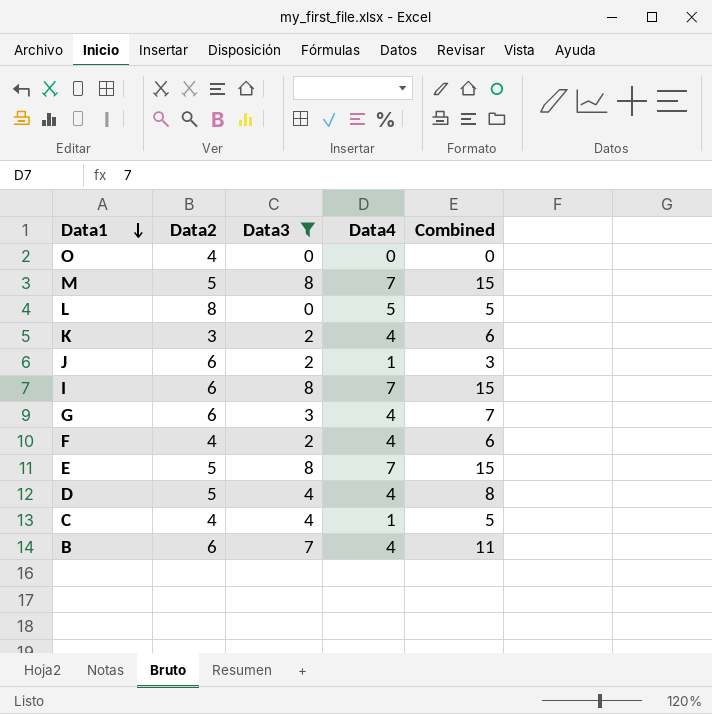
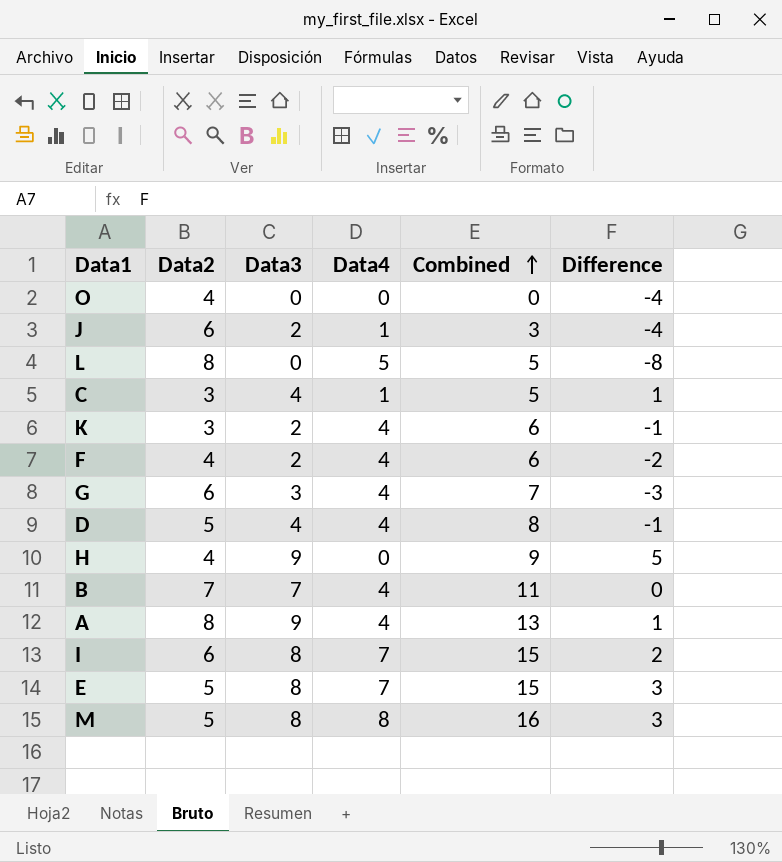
filter: Data3 != 9 -> none
row order: Data1 descending -> Combined ascending
column Difference | formula: none -> [Data3] - [Data2]
C | Data2: 4 -> 3
B | Data2: 6 -> 7
M | Data4: 7 -> 8
M | Combined: 15 -> 16

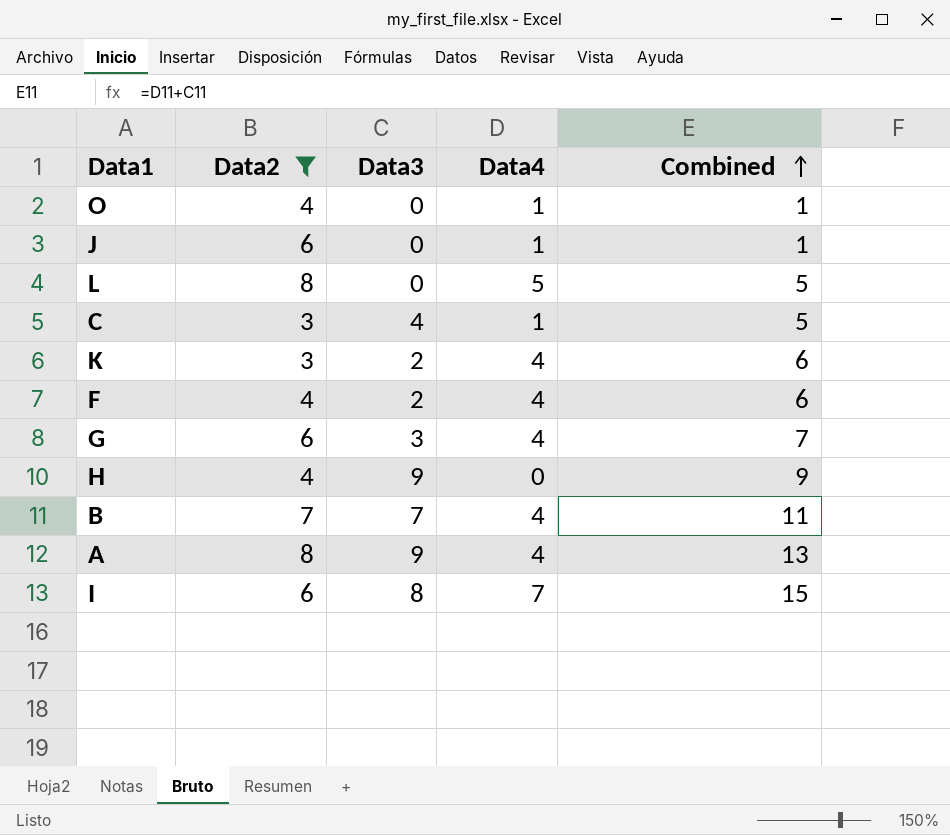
filter: none -> Data2 != 5
column Difference | formula: [Data3] - [Data2] -> none
O | Data4: 0 -> 1
O | Combined: 0 -> 1
J | Data3: 2 -> 0
J | Combined: 3 -> 1

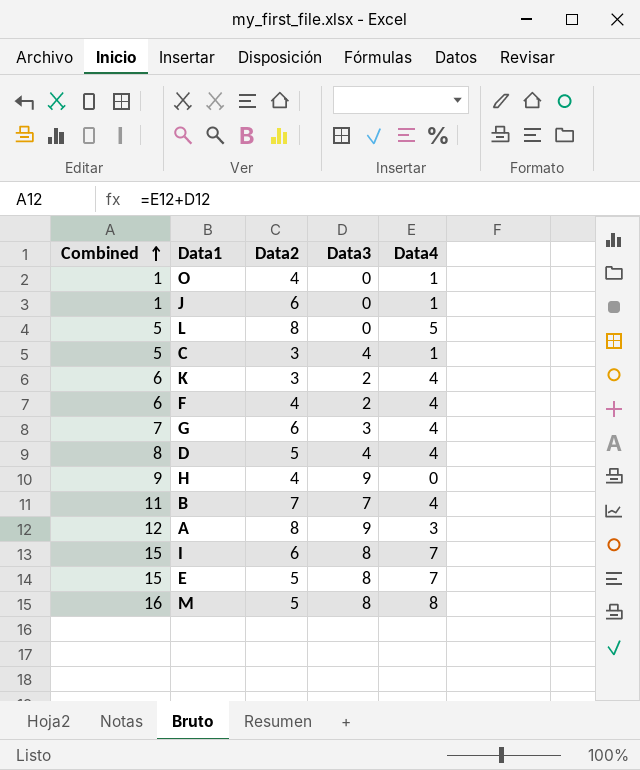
filter: Data2 != 5 -> none
column Combined | position: 5 -> 1
A | Combined: 13 -> 12
A | Data4: 4 -> 3

